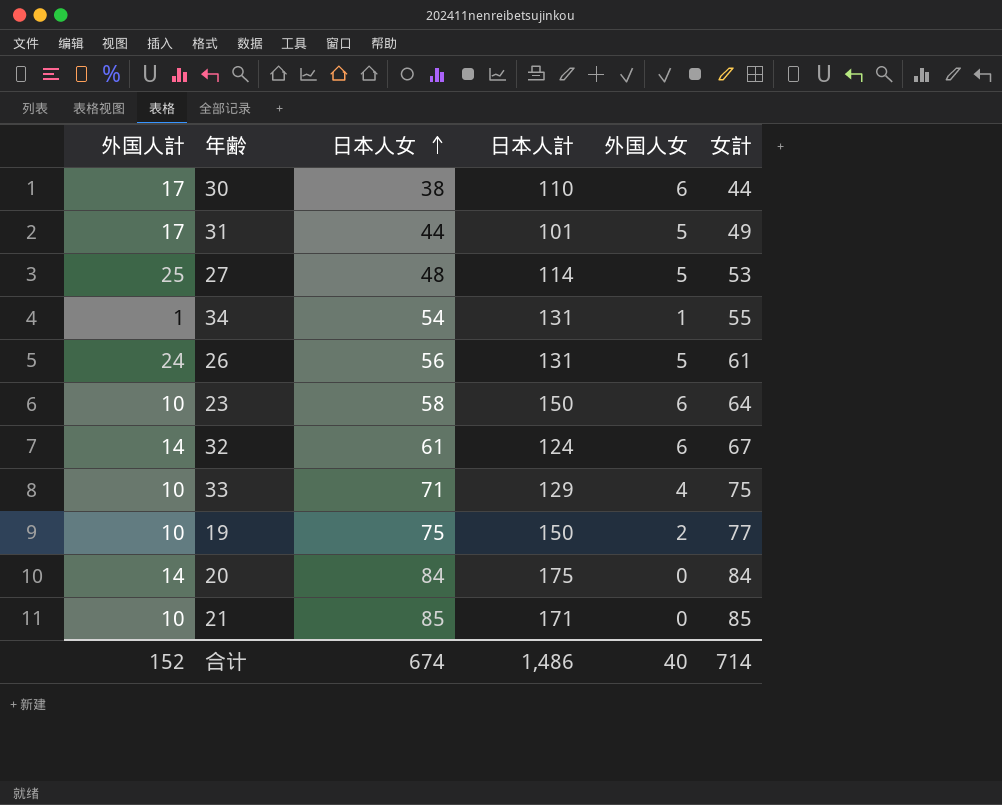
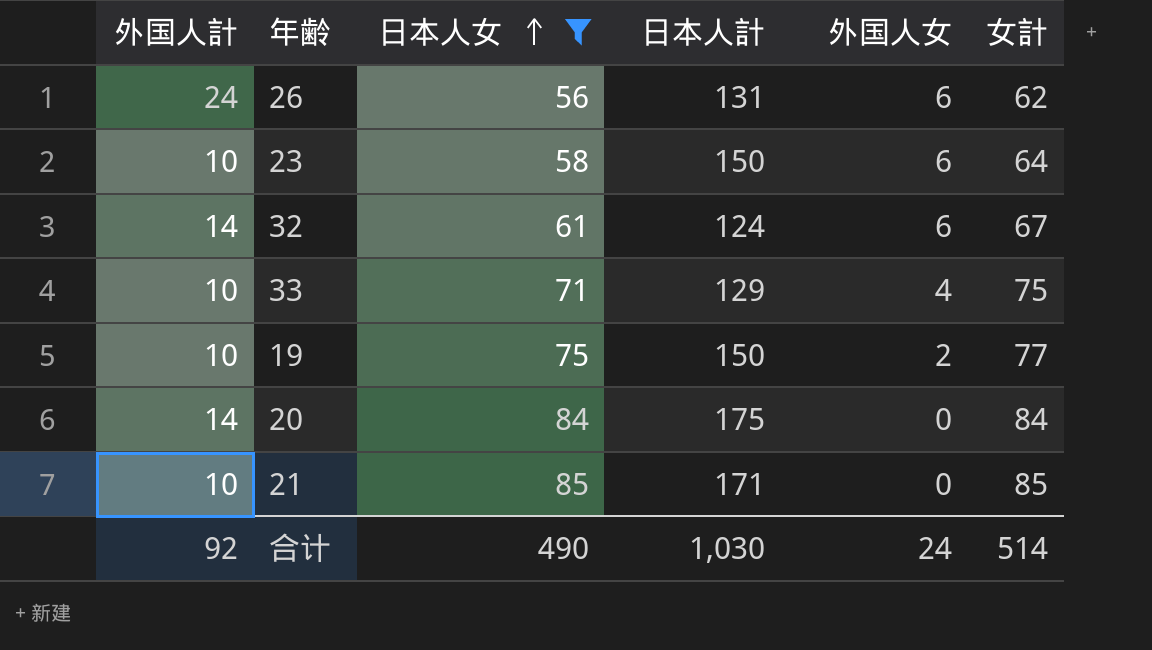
filter: none -> 日本人女 >= 56
26 | 外国人女: 5 -> 6
26 | 女計: 61 -> 62
合计 | 外国人計: 152 -> 92
合计 | 日本人女: 674 -> 490
合计 | 日本人計: 1,486 -> 1,030
合计 | 外国人女: 40 -> 24
合计 | 女計: 714 -> 514

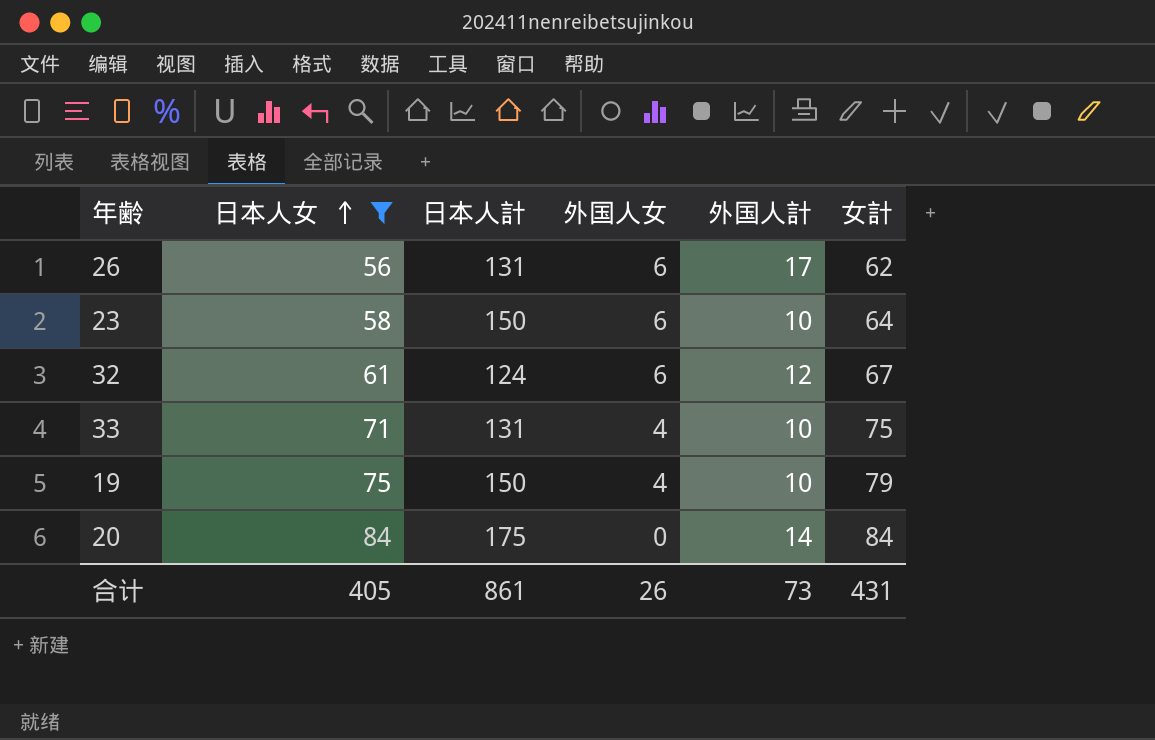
column 外国人計 | position: 1 -> 5
row 21: 10 | 85 | 171 | 0 | 85 -> none
26 | 外国人計: 24 -> 17
32 | 外国人計: 14 -> 12
33 | 日本人計: 129 -> 131
19 | 外国人女: 2 -> 4
19 | 女計: 77 -> 79
合计 | 日本人女: 490 -> 405
合计 | 日本人計: 1,030 -> 861
合计 | 外国人女: 24 -> 26
合计 | 外国人計: 92 -> 73
合计 | 女計: 514 -> 431

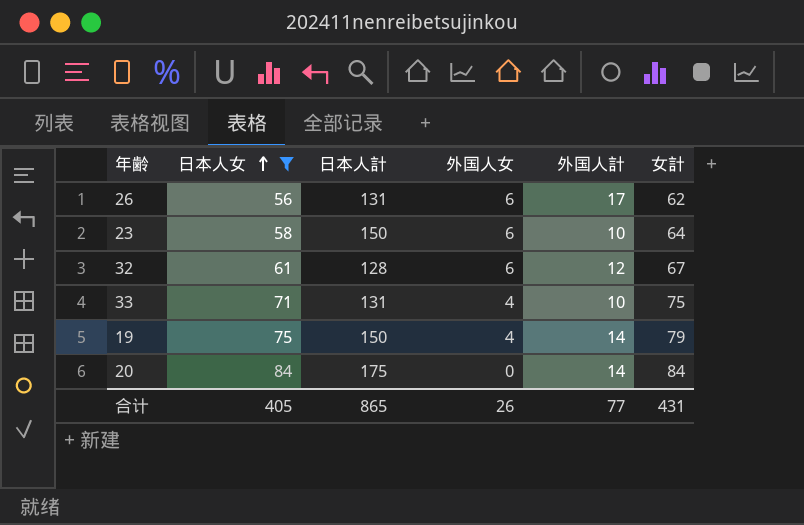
32 | 日本人計: 124 -> 128
19 | 外国人計: 10 -> 14
合计 | 日本人計: 861 -> 865
合计 | 外国人計: 73 -> 77

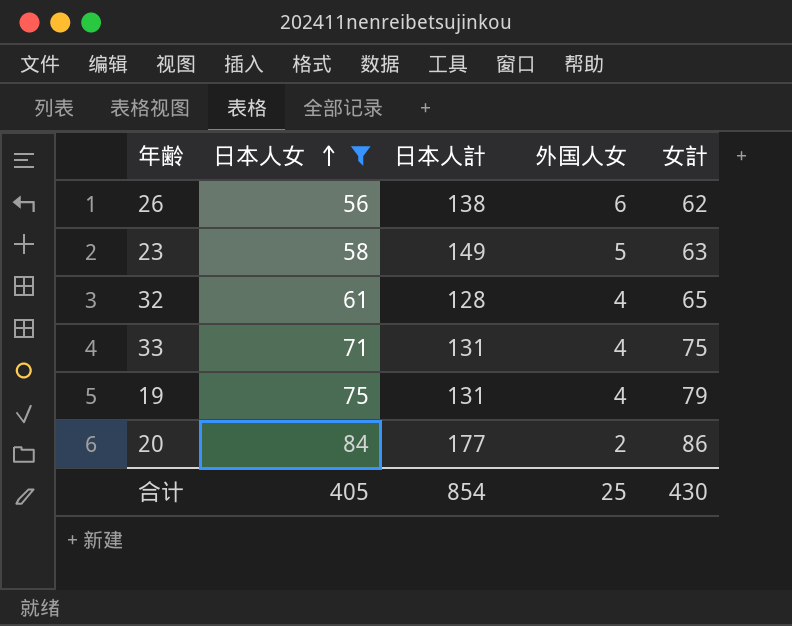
column 外国人計 | position: 5 -> none
26 | 日本人計: 131 -> 138
23 | 日本人計: 150 -> 149
23 | 外国人女: 6 -> 5
23 | 女計: 64 -> 63
32 | 外国人女: 6 -> 4
32 | 女計: 67 -> 65
19 | 日本人計: 150 -> 131
20 | 日本人計: 175 -> 177
20 | 外国人女: 0 -> 2
20 | 女計: 84 -> 86
合计 | 日本人計: 865 -> 854
合计 | 外国人女: 26 -> 25
合计 | 女計: 431 -> 430

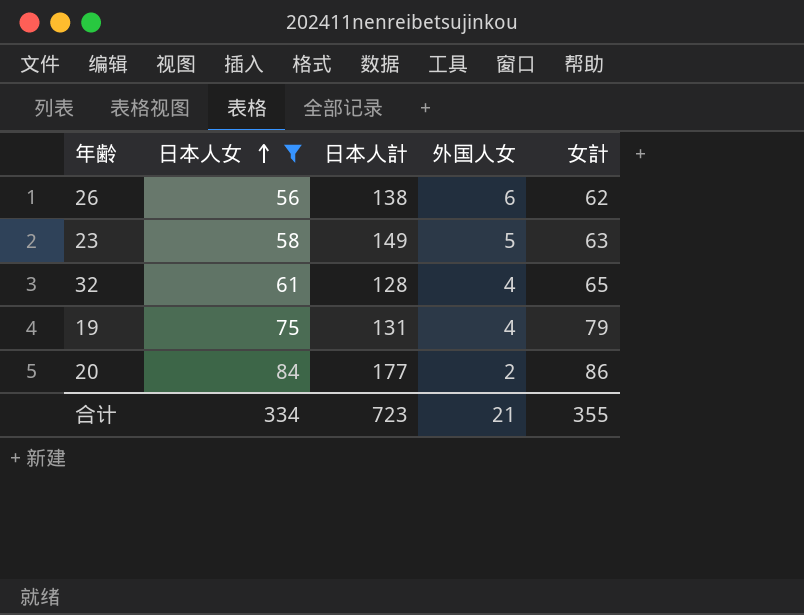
row 33: 71 | 131 | 4 | 75 -> none
合计 | 日本人女: 405 -> 334
合计 | 日本人計: 854 -> 723
合计 | 外国人女: 25 -> 21
合计 | 女計: 430 -> 355

